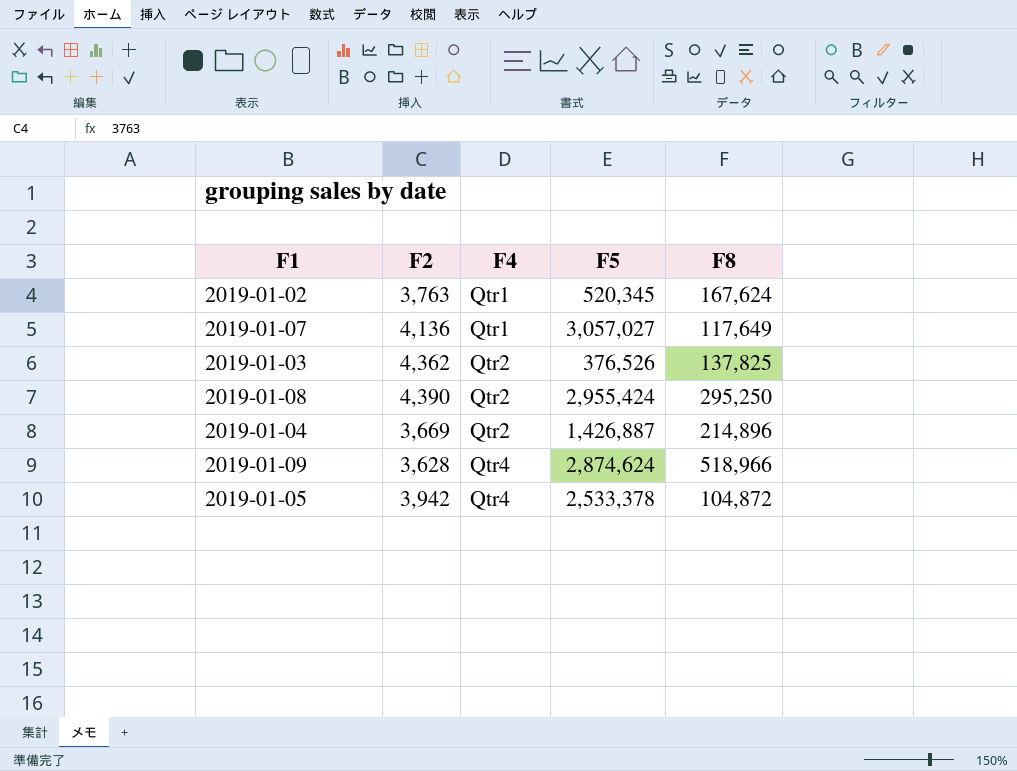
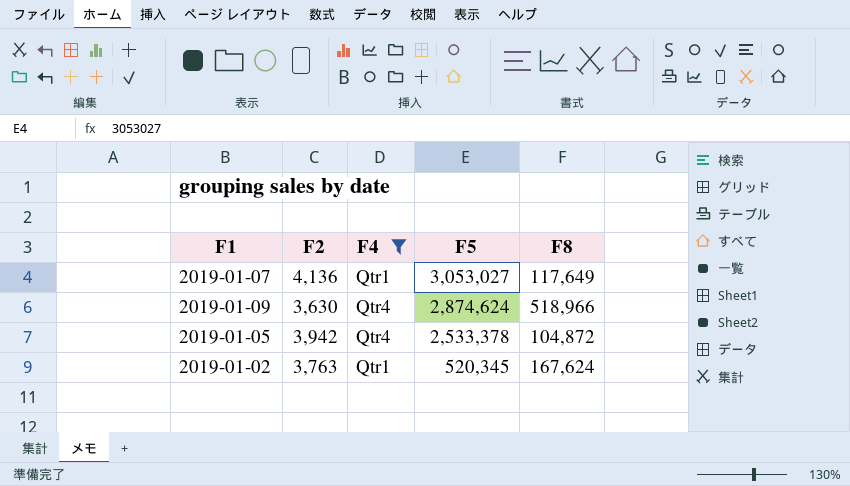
filter: none -> F4 != Qtr2
row order: F4 ascending -> F5 descending
2019-01-07 | F5: 3,057,027 -> 3,053,027
2019-01-09 | F2: 3,628 -> 3,630

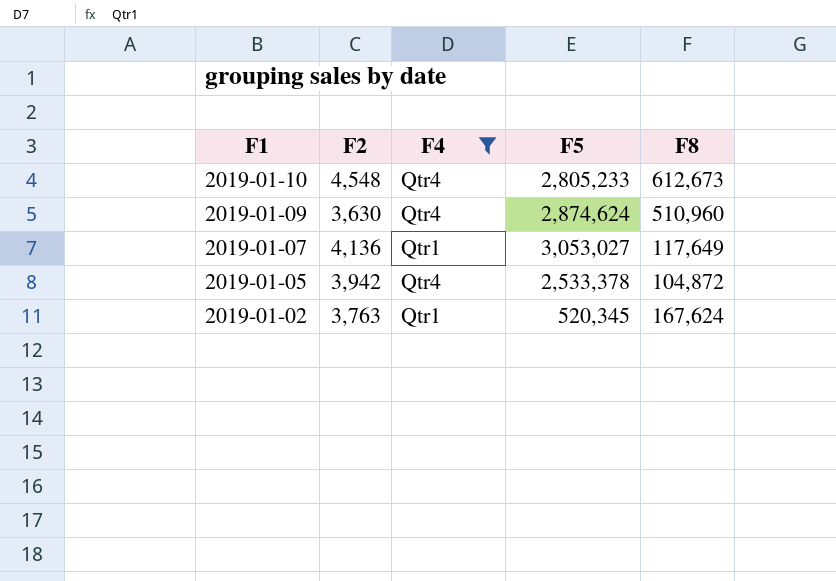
row order: F5 descending -> F1 descending
row 2019-01-10: none -> 4,548 | Qtr4 | 2,805,233 | 612,673
2019-01-09 | F8: 518,966 -> 510,960

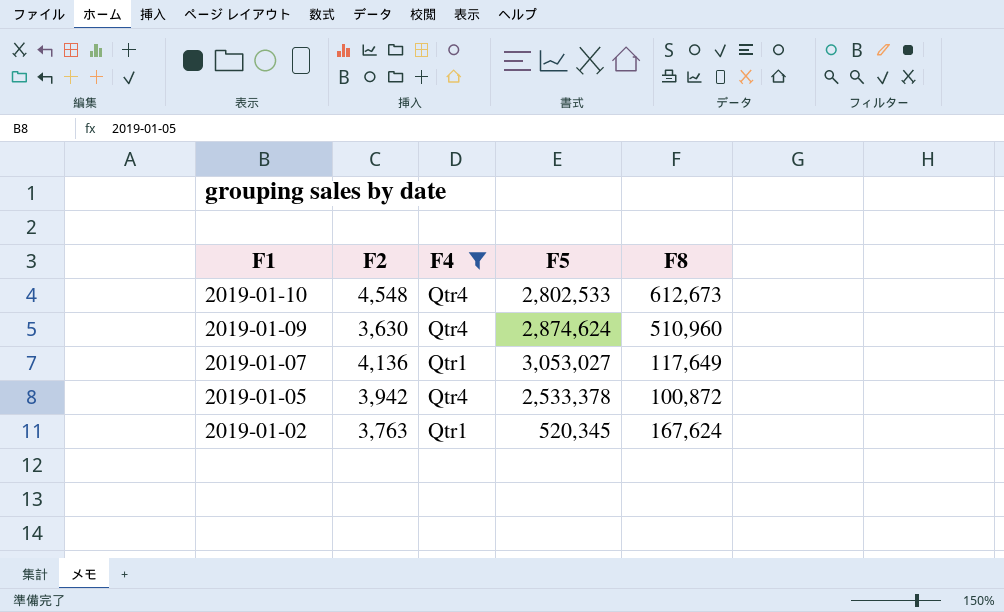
2019-01-10 | F5: 2,805,233 -> 2,802,533
2019-01-05 | F8: 104,872 -> 100,872

